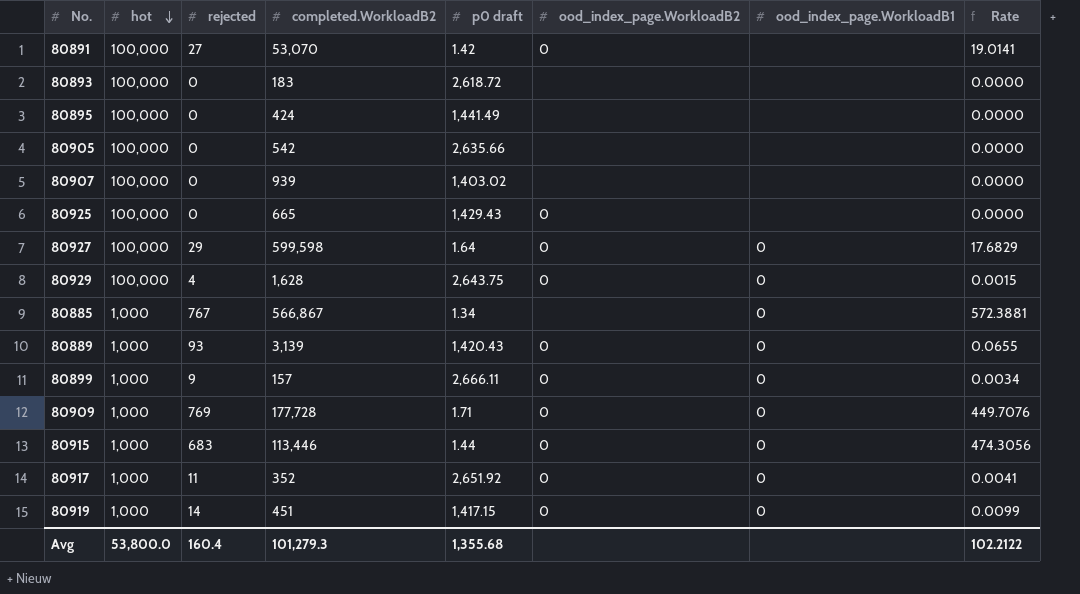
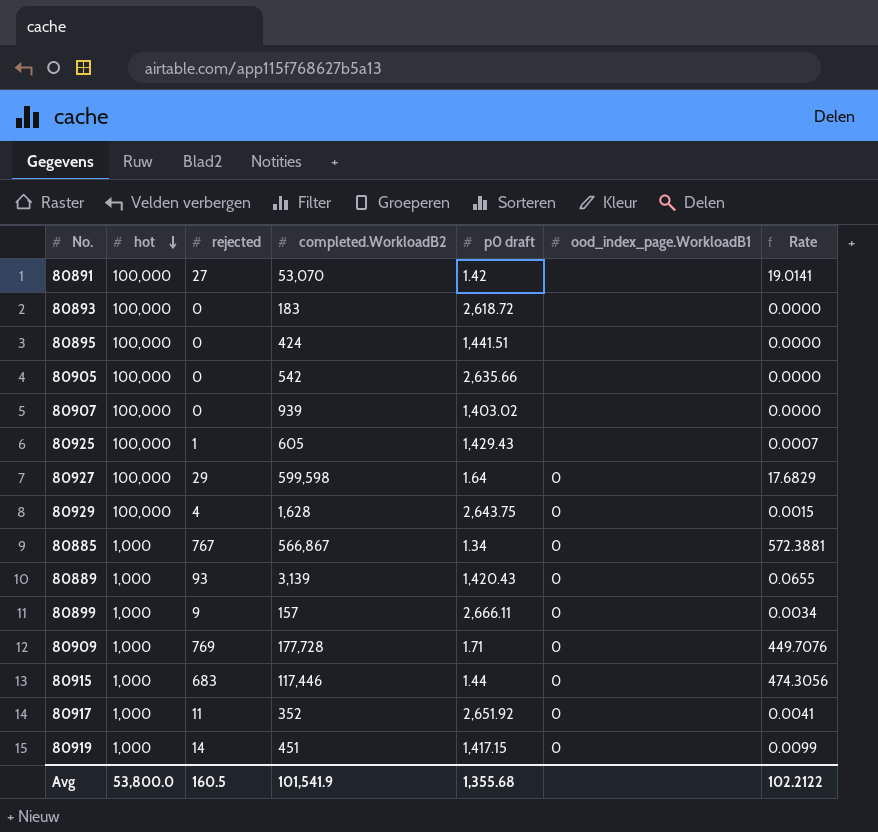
column ood_index_page.WorkloadB2 | position: 6 -> none
80895 | p0 draft: 1,441.49 -> 1,441.51
80925 | rejected: 0 -> 1
80925 | completed.WorkloadB2: 665 -> 605
80925 | Rate: 0.0000 -> 0.0007
80915 | completed.WorkloadB2: 113,446 -> 117,446
Avg | rejected: 160.4 -> 160.5
Avg | completed.WorkloadB2: 101,279.3 -> 101,541.9

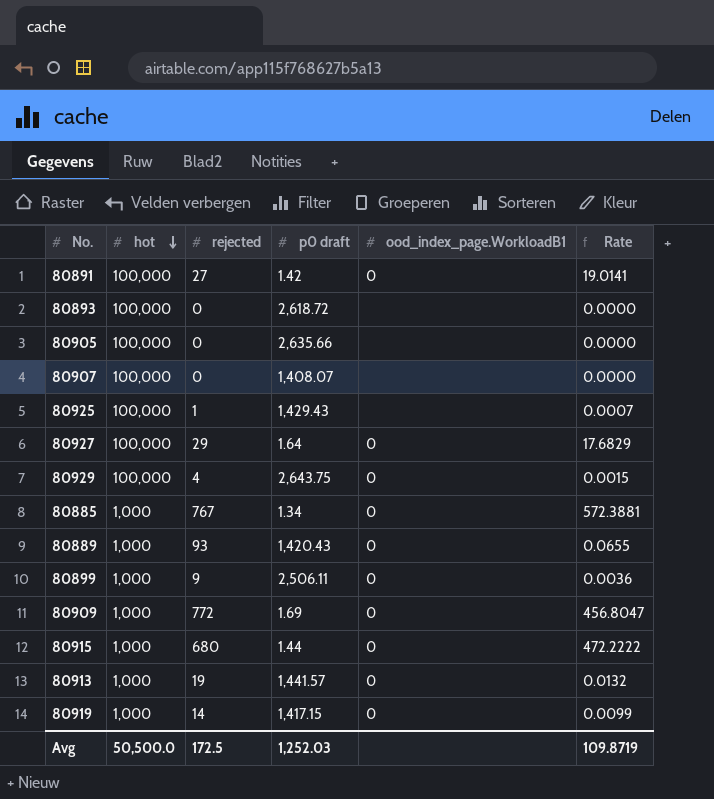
column completed.WorkloadB2 | position: 4 -> none
row 80895: 100,000 | 0 | 424 | 1,441.51 | none | 0.0000 -> none
row 80917: 1,000 | 11 | 352 | 2,651.92 | 0 | 0.0041 -> none
80891 | ood_index_page.WorkloadB1: none -> 0
80907 | p0 draft: 1,403.02 -> 1,408.07
80899 | p0 draft: 2,666.11 -> 2,506.11
80899 | Rate: 0.0034 -> 0.0036
80909 | rejected: 769 -> 772
80909 | p0 draft: 1.71 -> 1.69
80909 | Rate: 449.7076 -> 456.8047
80915 | rejected: 683 -> 680
80915 | Rate: 474.3056 -> 472.2222
row 80913: none -> 1,000 | 19 | 1,441.57 | 0 | 0.0132
Avg | hot: 53,800.0 -> 50,500.0
Avg | rejected: 160.5 -> 172.5
Avg | p0 draft: 1,355.68 -> 1,252.03
Avg | Rate: 102.2122 -> 109.8719

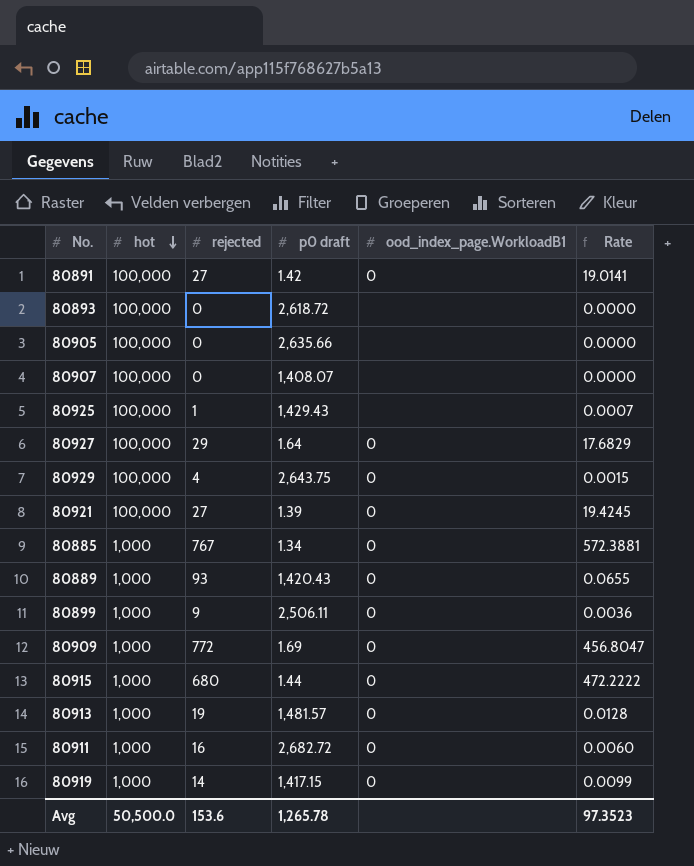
row 80921: none -> 100,000 | 27 | 1.39 | 0 | 19.4245
80913 | p0 draft: 1,441.57 -> 1,481.57
80913 | Rate: 0.0132 -> 0.0128
row 80911: none -> 1,000 | 16 | 2,682.72 | 0 | 0.0060
Avg | rejected: 172.5 -> 153.6
Avg | p0 draft: 1,252.03 -> 1,265.78
Avg | Rate: 109.8719 -> 97.3523

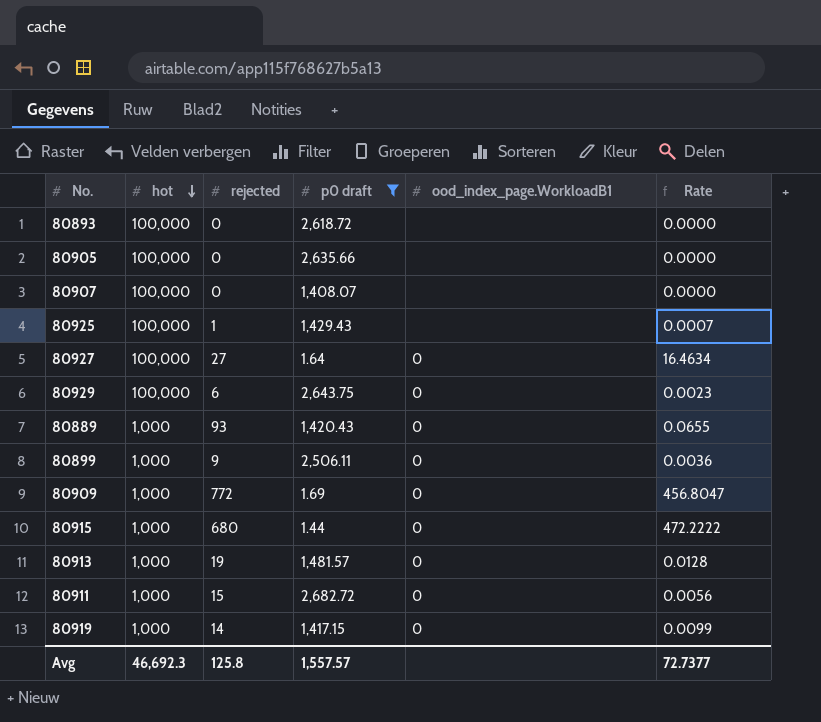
filter: none -> p0 draft >= 1.44
80927 | rejected: 29 -> 27
80927 | Rate: 17.6829 -> 16.4634
80929 | rejected: 4 -> 6
80929 | Rate: 0.0015 -> 0.0023
80911 | rejected: 16 -> 15
80911 | Rate: 0.0060 -> 0.0056
Avg | hot: 50,500.0 -> 46,692.3
Avg | rejected: 153.6 -> 125.8
Avg | p0 draft: 1,265.78 -> 1,557.57
Avg | Rate: 97.3523 -> 72.7377

